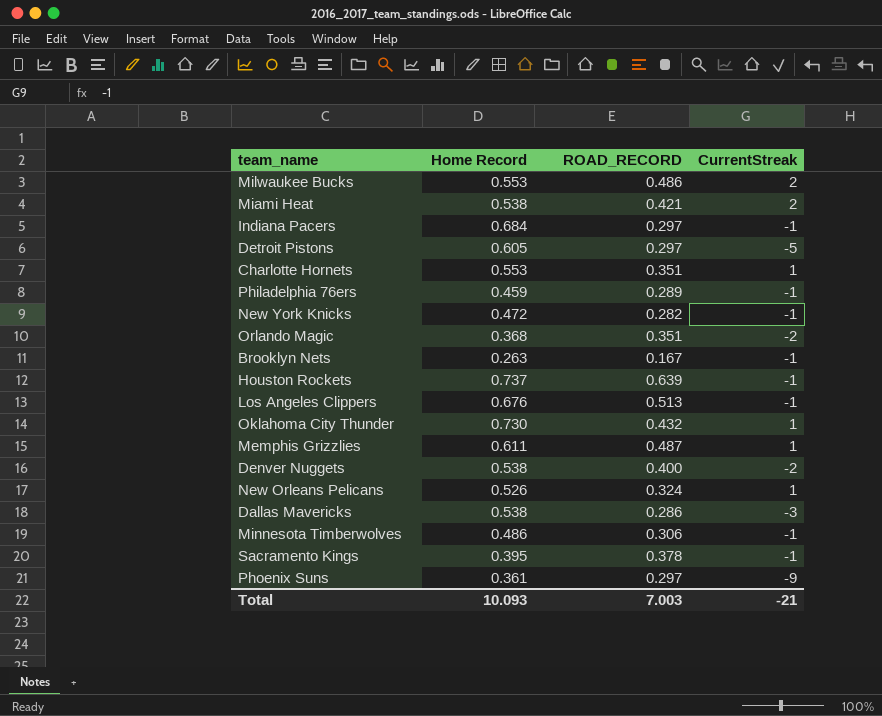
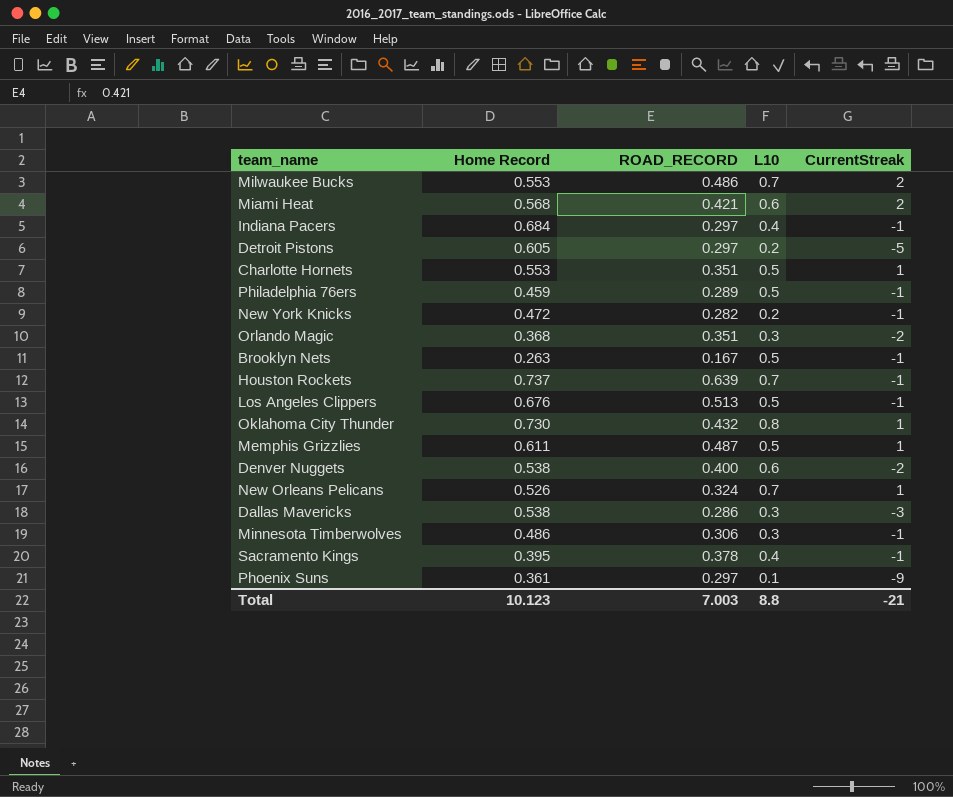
column L10 | position: none -> 4
Miami Heat | Home Record: 0.538 -> 0.568
Total | Home Record: 10.093 -> 10.123

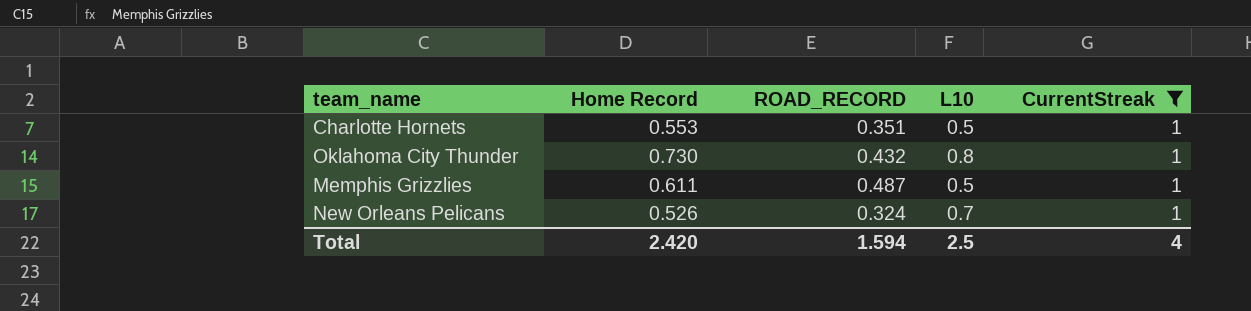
filter: none -> CurrentStreak = 1
Total | Home Record: 10.123 -> 2.420
Total | ROAD_RECORD: 7.003 -> 1.594
Total | L10: 8.8 -> 2.5
Total | CurrentStreak: -21 -> 4

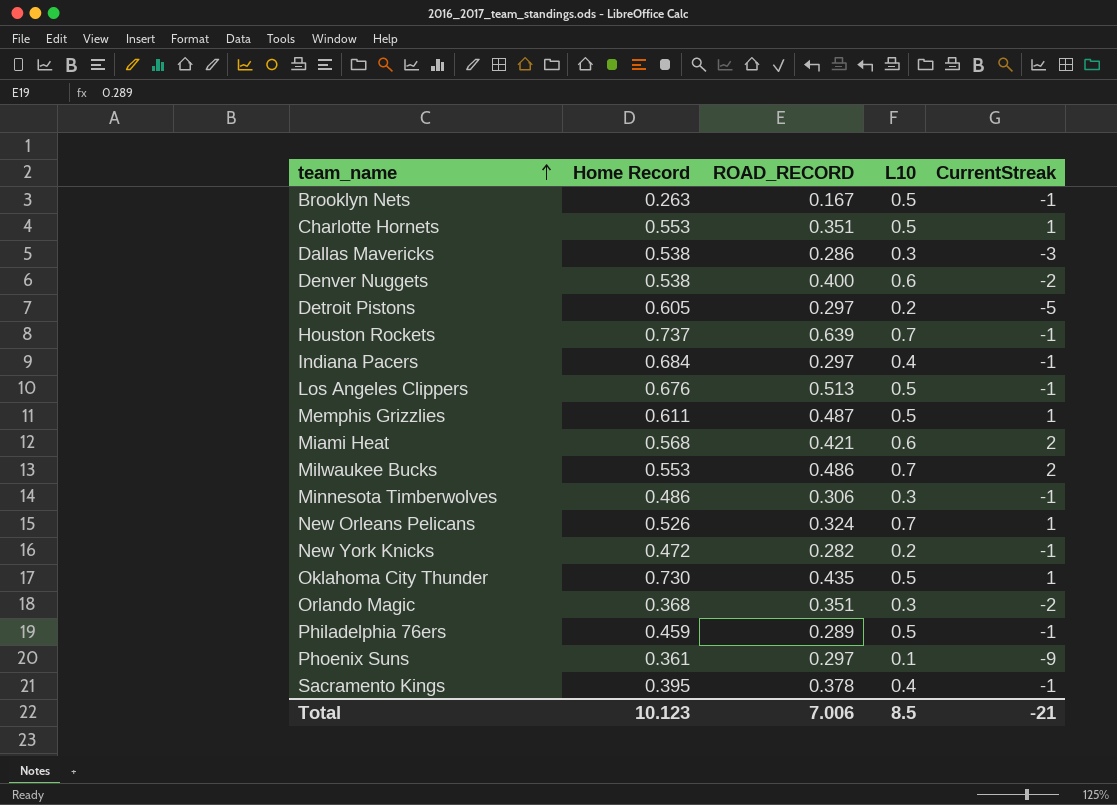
filter: CurrentStreak = 1 -> none
row order: none -> team_name ascending
Oklahoma City Thunder | ROAD_RECORD: 0.432 -> 0.435
Oklahoma City Thunder | L10: 0.8 -> 0.5
Total | Home Record: 2.420 -> 10.123
Total | ROAD_RECORD: 1.594 -> 7.006
Total | L10: 2.5 -> 8.5
Total | CurrentStreak: 4 -> -21

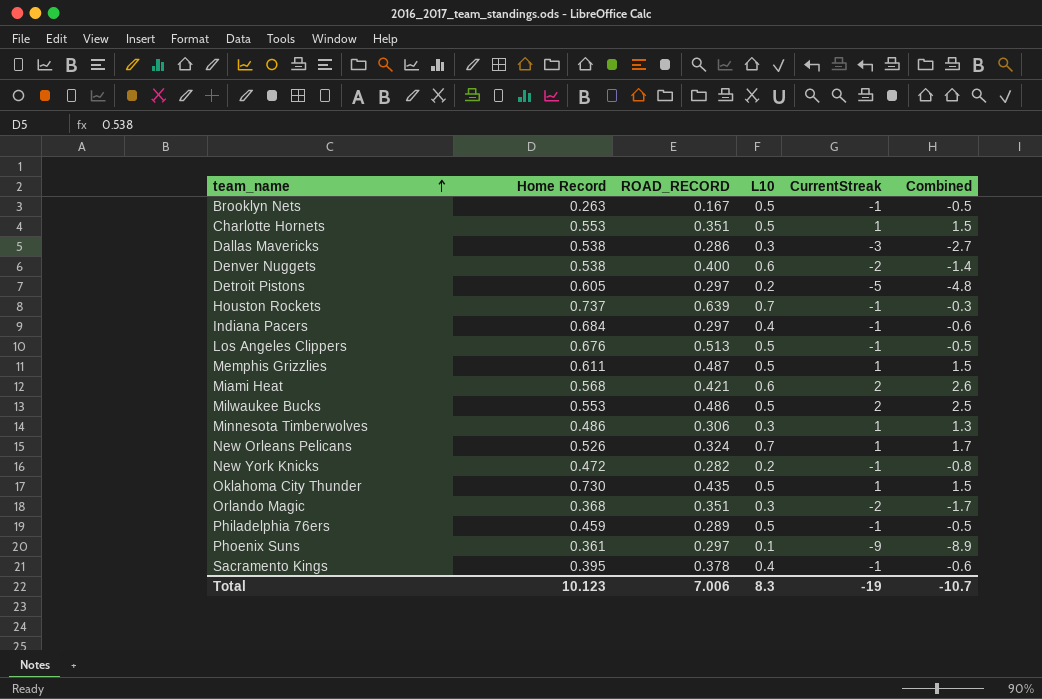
column Combined | formula: none -> [L10] + [CurrentStreak]
Milwaukee Bucks | L10: 0.7 -> 0.5
Minnesota Timberwolves | CurrentStreak: -1 -> 1
Total | L10: 8.5 -> 8.3
Total | CurrentStreak: -21 -> -19

